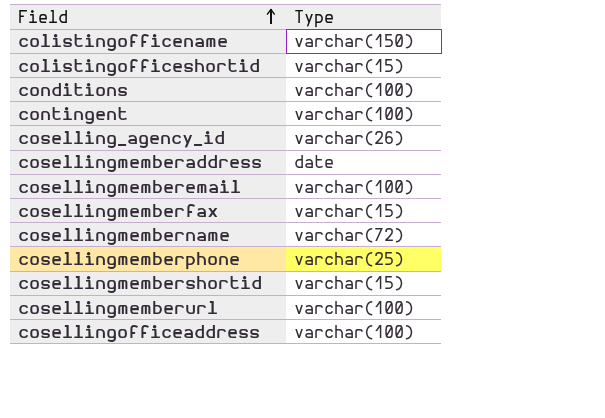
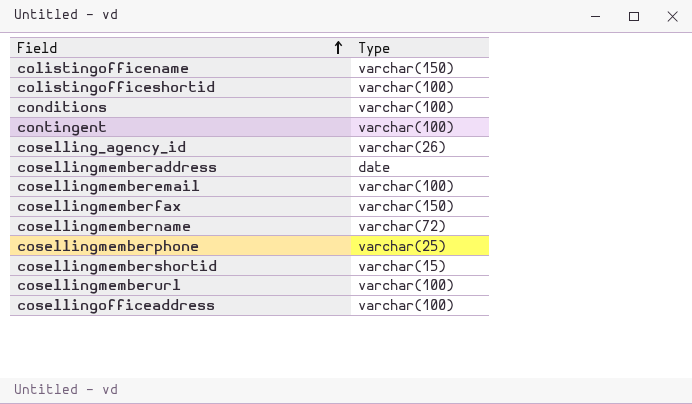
colistingofficeshortid | Type: varchar(15) -> varchar(100)
cosellingmemberfax | Type: varchar(15) -> varchar(150)

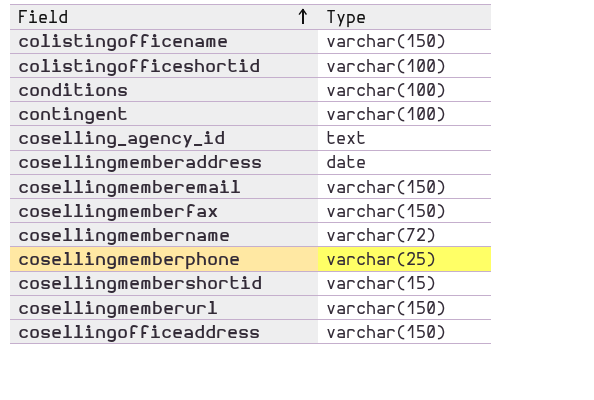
coselling_agency_id | Type: varchar(26) -> text
cosellingmemberemail | Type: varchar(100) -> varchar(150)
cosellingmemberurl | Type: varchar(100) -> varchar(150)
cosellingofficeaddress | Type: varchar(100) -> varchar(150)

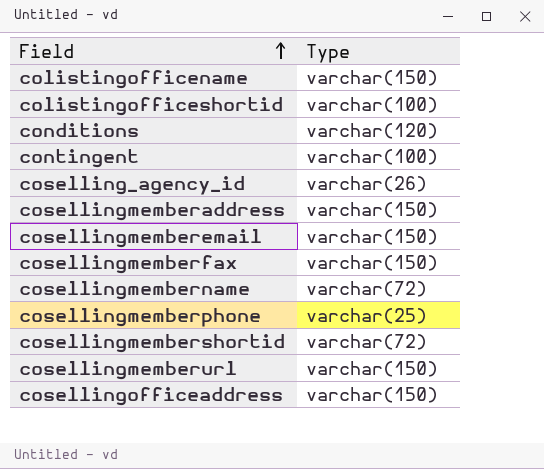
conditions | Type: varchar(100) -> varchar(120)
coselling_agency_id | Type: text -> varchar(26)
cosellingmemberaddress | Type: date -> varchar(150)
cosellingmembershortid | Type: varchar(15) -> varchar(72)

